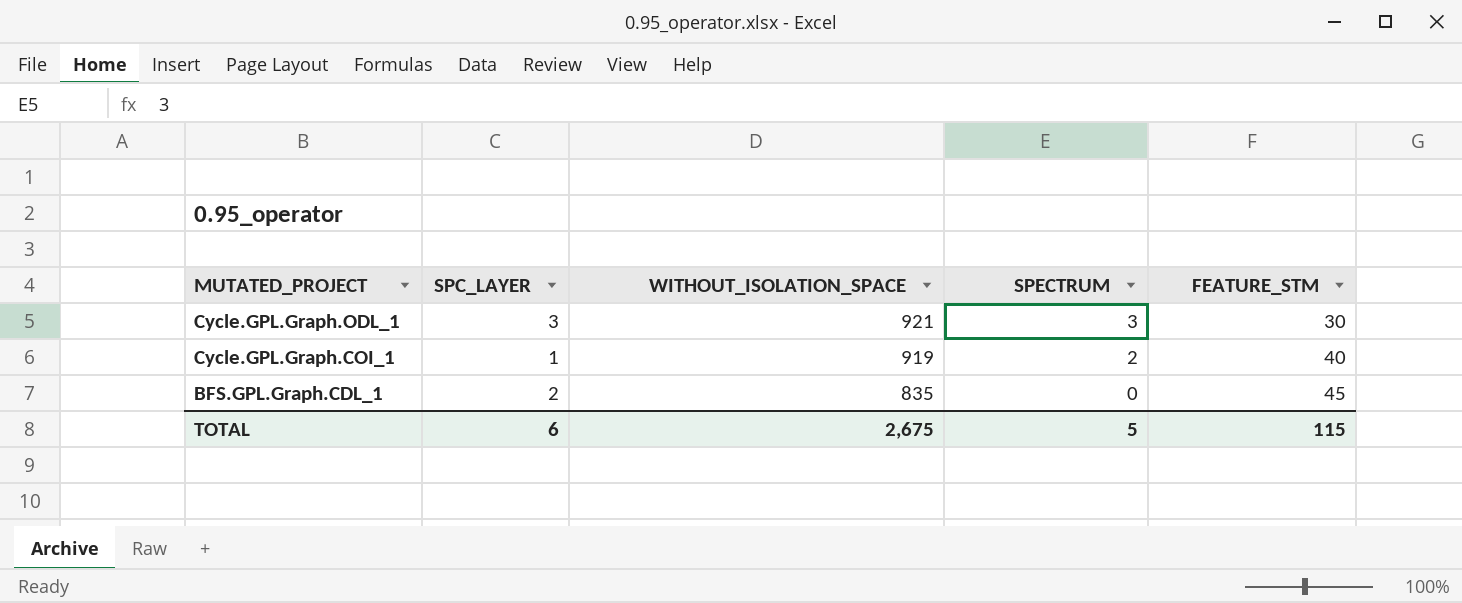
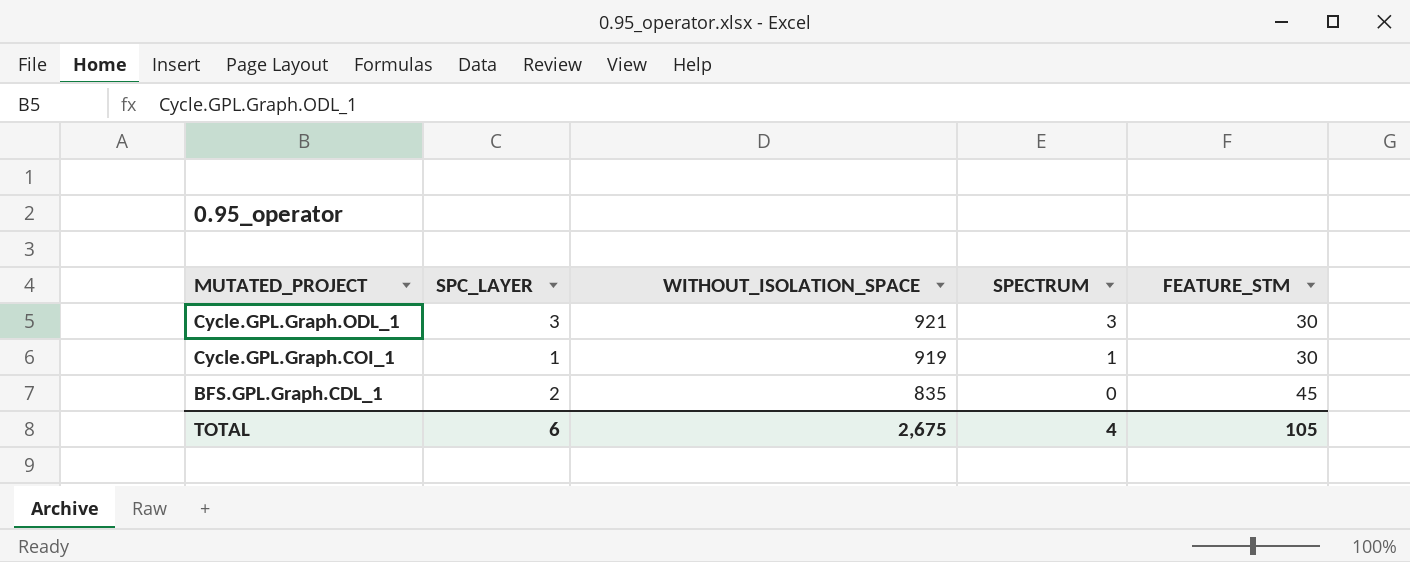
Cycle.GPL.Graph.COI_1 | SPECTRUM: 2 -> 1
Cycle.GPL.Graph.COI_1 | FEATURE_STM: 40 -> 30
TOTAL | SPECTRUM: 5 -> 4
TOTAL | FEATURE_STM: 115 -> 105

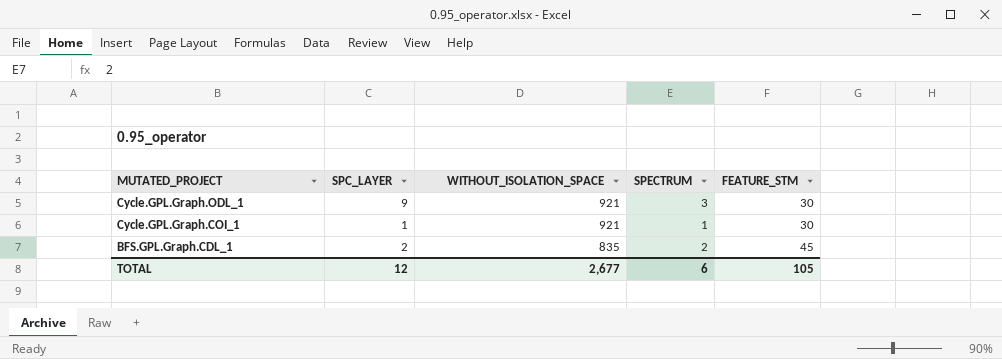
Cycle.GPL.Graph.ODL_1 | SPC_LAYER: 3 -> 9
Cycle.GPL.Graph.COI_1 | WITHOUT_ISOLATION_SPACE: 919 -> 921
BFS.GPL.Graph.CDL_1 | SPECTRUM: 0 -> 2
TOTAL | SPC_LAYER: 6 -> 12
TOTAL | WITHOUT_ISOLATION_SPACE: 2,675 -> 2,677
TOTAL | SPECTRUM: 4 -> 6

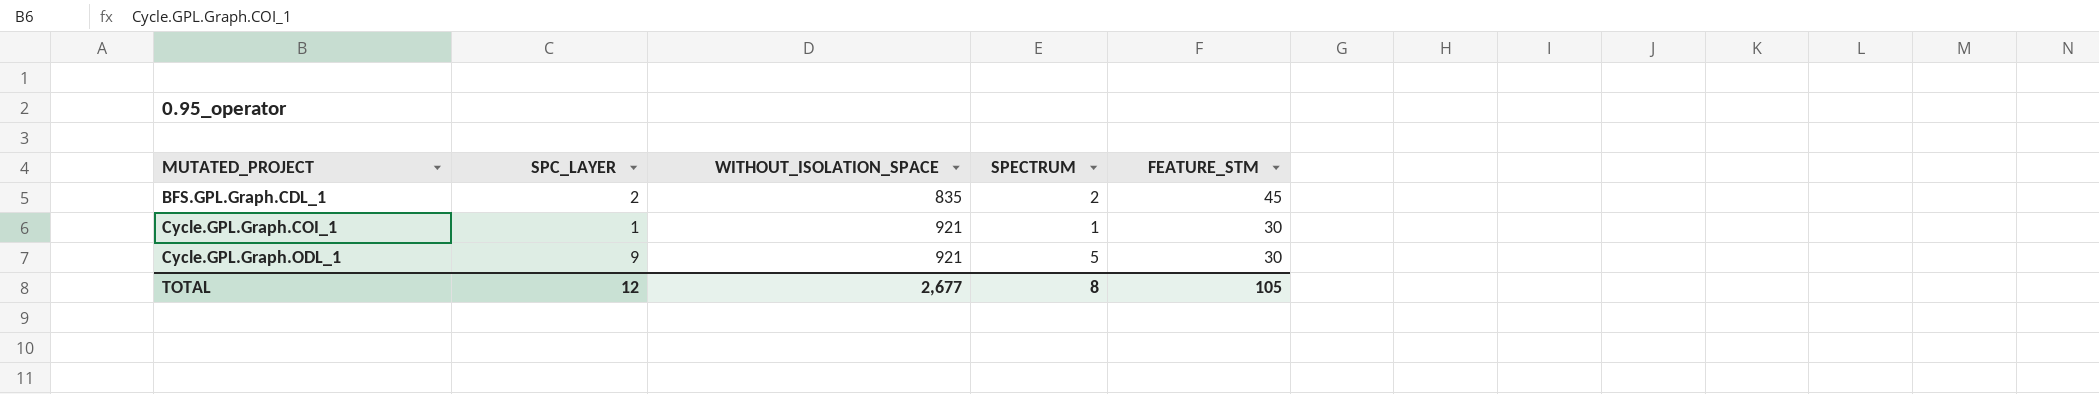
row order: MUTATED_PROJECT descending -> MUTATED_PROJECT ascending
Cycle.GPL.Graph.ODL_1 | SPECTRUM: 3 -> 5
TOTAL | SPECTRUM: 6 -> 8

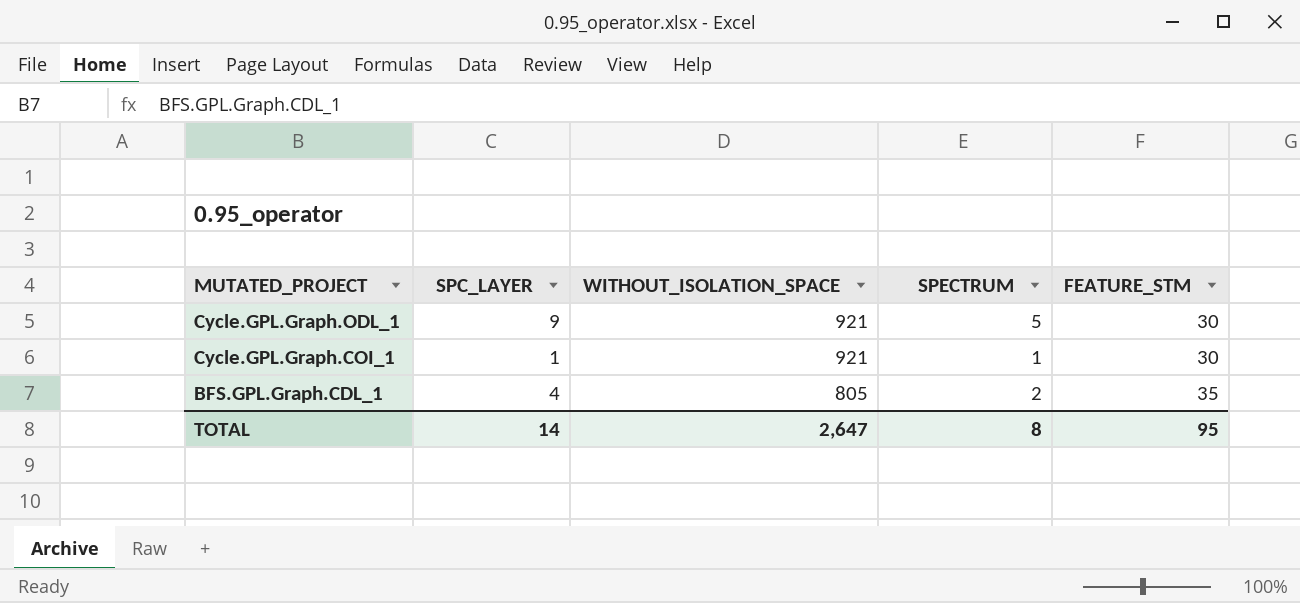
row order: MUTATED_PROJECT ascending -> MUTATED_PROJECT descending
BFS.GPL.Graph.CDL_1 | SPC_LAYER: 2 -> 4
BFS.GPL.Graph.CDL_1 | WITHOUT_ISOLATION_SPACE: 835 -> 805
BFS.GPL.Graph.CDL_1 | FEATURE_STM: 45 -> 35
TOTAL | SPC_LAYER: 12 -> 14
TOTAL | WITHOUT_ISOLATION_SPACE: 2,677 -> 2,647
TOTAL | FEATURE_STM: 105 -> 95

